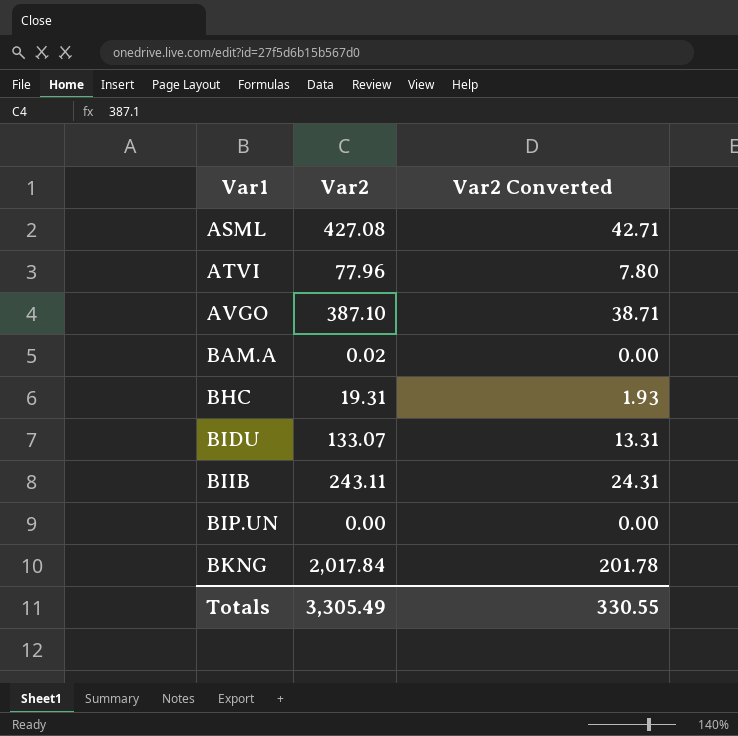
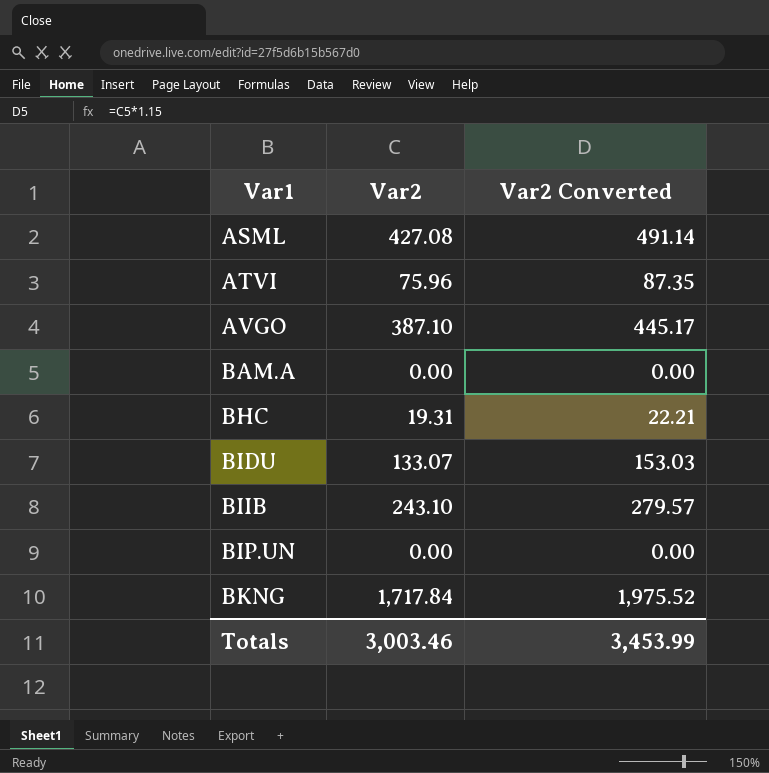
column Var2 Converted | formula: [Var2] * 0.1 -> [Var2] * 1.15
ATVI | Var2: 77.96 -> 75.96
BAM.A | Var2: 0.02 -> 0.00
BIIB | Var2: 243.11 -> 243.10
BKNG | Var2: 2,017.84 -> 1,717.84
Totals | Var2: 3,305.49 -> 3,003.46
Totals | Var2 Converted: 330.55 -> 3,453.99

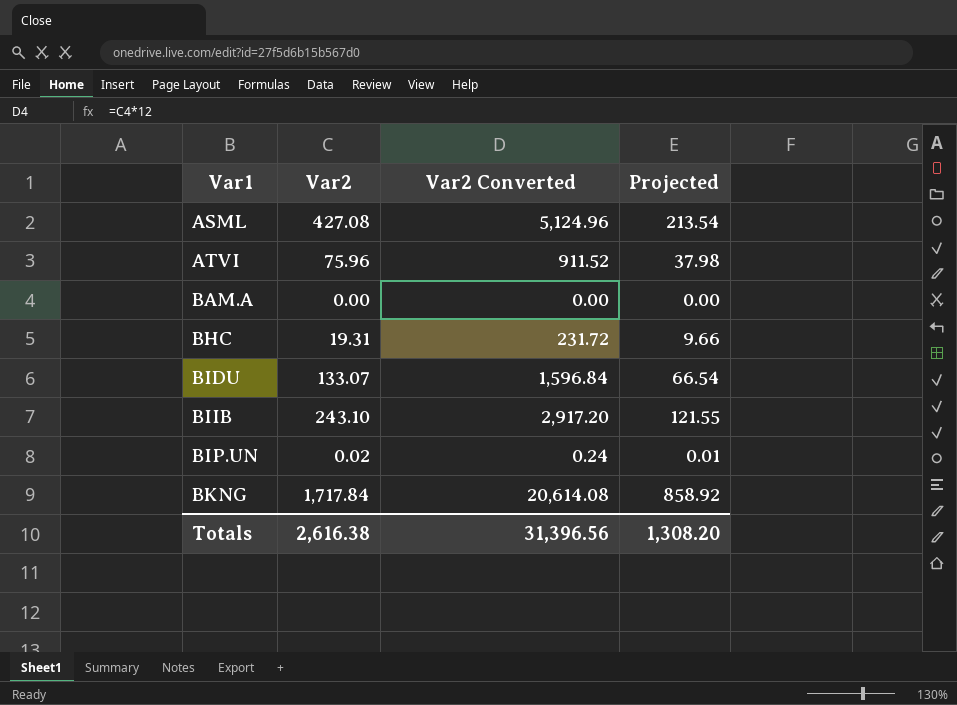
column Var2 Converted | formula: [Var2] * 1.15 -> [Var2] * 12
column Projected | formula: none -> [Var2] * 0.5
row AVGO: 387.10 | 445.17 -> none
BIP.UN | Var2: 0.00 -> 0.02
Totals | Var2: 3,003.46 -> 2,616.38
Totals | Var2 Converted: 3,453.99 -> 31,396.56

